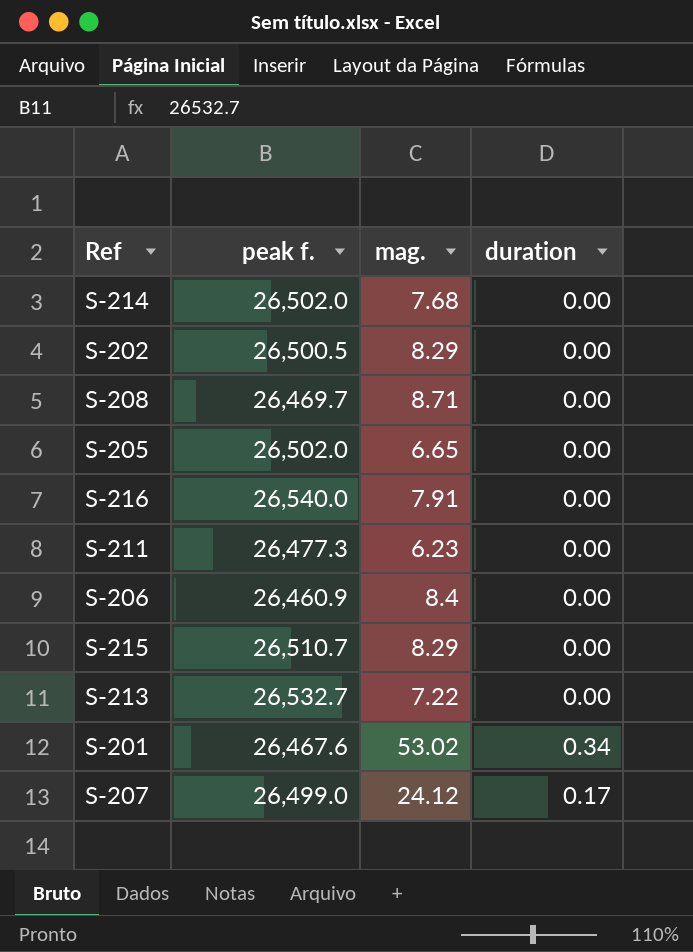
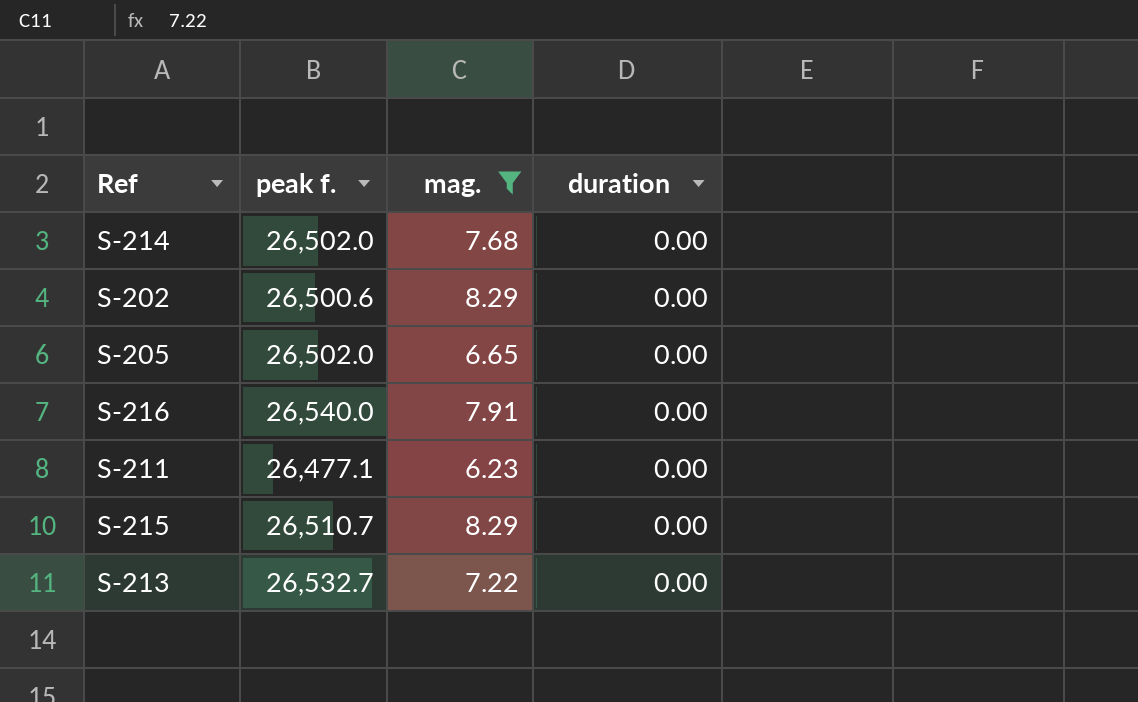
filter: none -> mag. <= 8.29
S-202 | peak f.: 26,500.5 -> 26,500.6
S-211 | peak f.: 26,477.3 -> 26,477.1

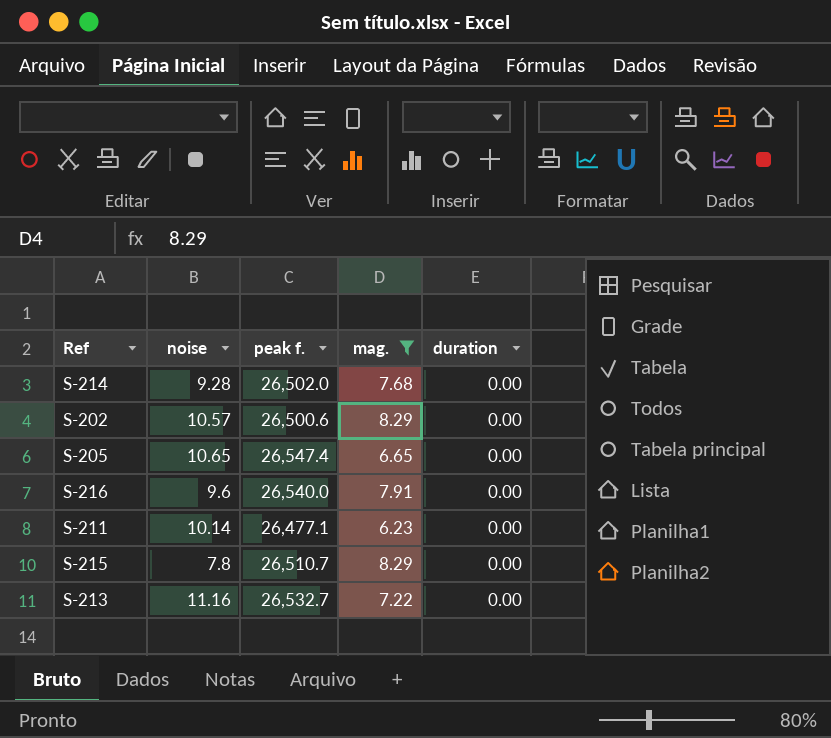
column noise | position: none -> 2
S-205 | peak f.: 26,502.0 -> 26,547.4

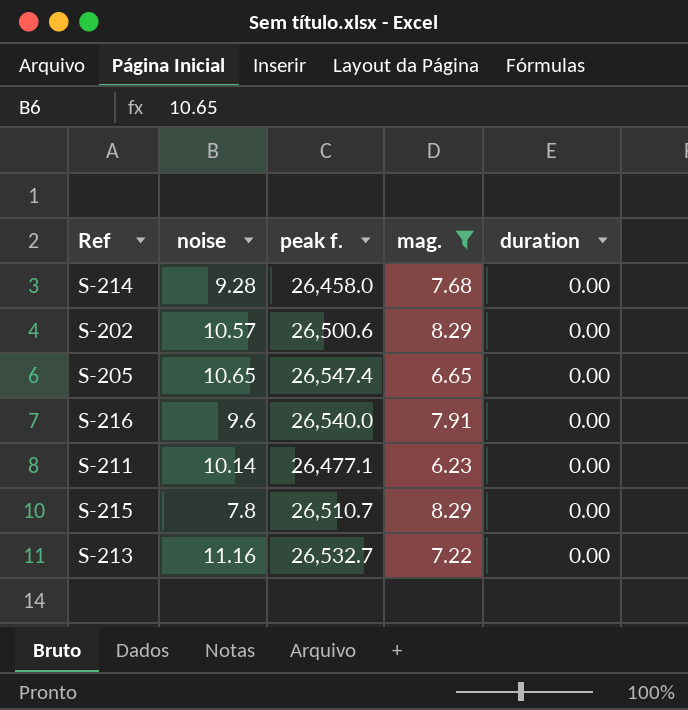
S-214 | peak f.: 26,502.0 -> 26,458.0

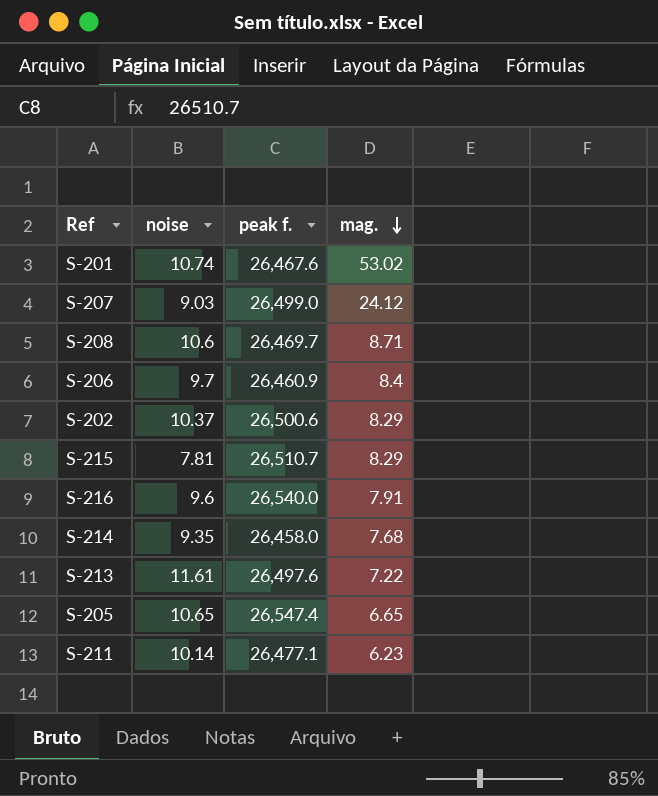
filter: mag. <= 8.29 -> none
row order: none -> mag. descending
column duration | position: 5 -> none
S-202 | noise: 10.57 -> 10.37
S-215 | noise: 7.8 -> 7.81
S-214 | noise: 9.28 -> 9.35
S-213 | noise: 11.16 -> 11.61
S-213 | peak f.: 26,532.7 -> 26,497.6

